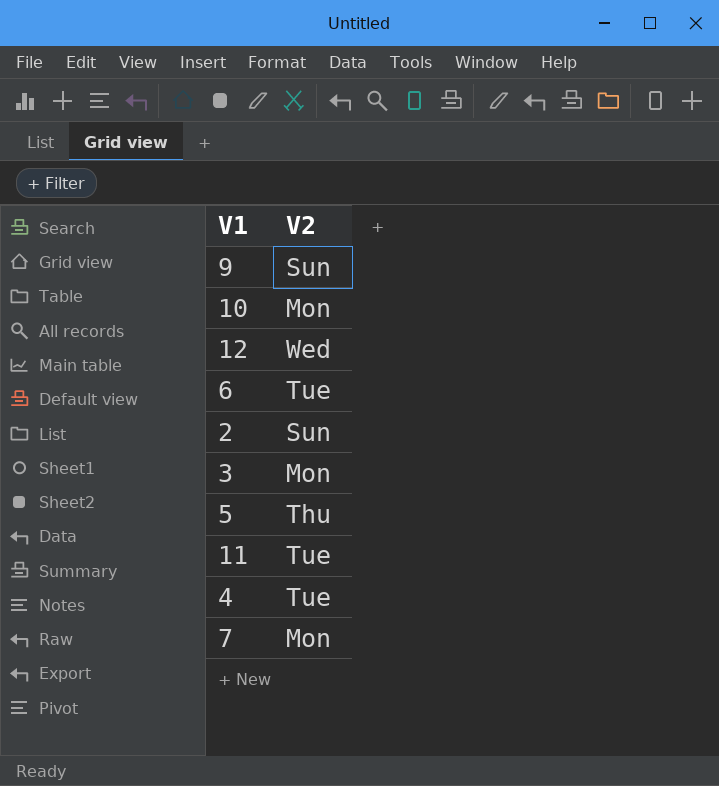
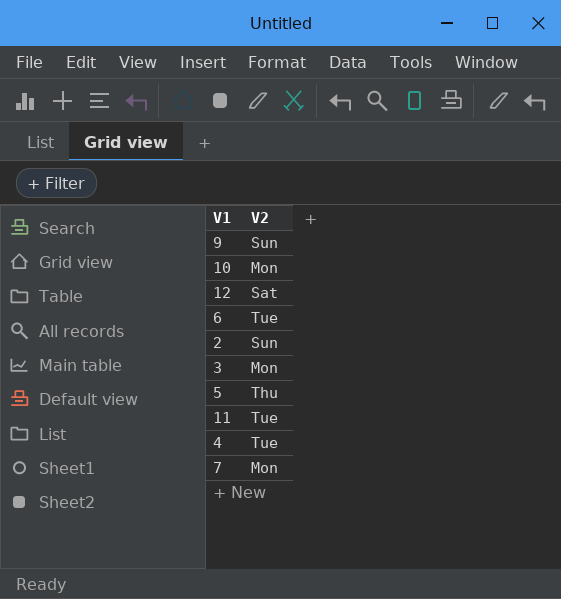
12 | V2: Wed -> Sat

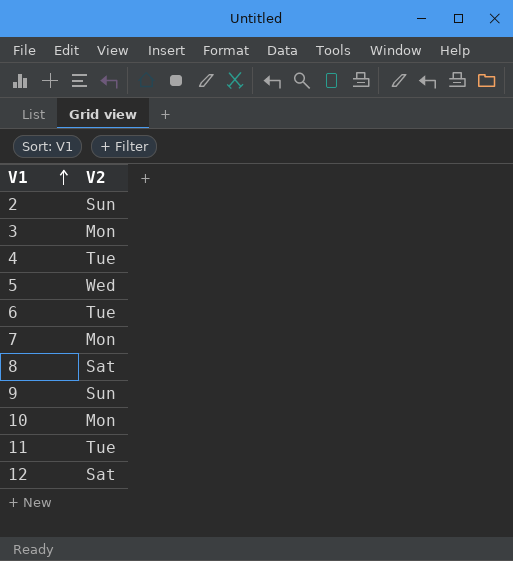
row order: none -> V1 ascending
5 | V2: Thu -> Wed
row 8: none -> Sat

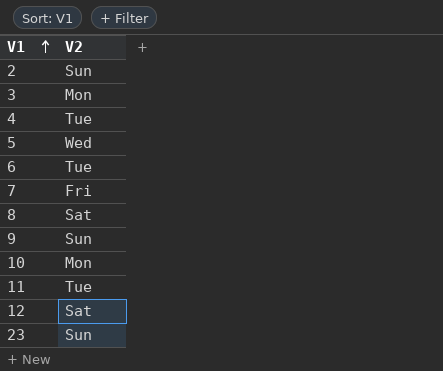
7 | V2: Mon -> Fri
row 23: none -> Sun

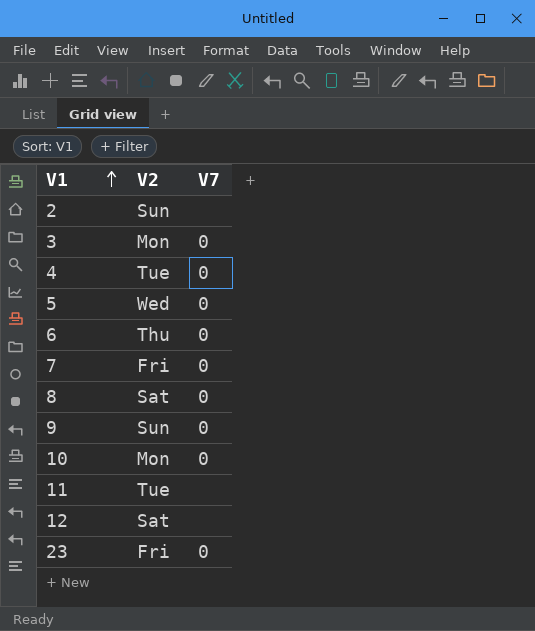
column V7 | position: none -> 3
6 | V2: Tue -> Thu
23 | V2: Sun -> Fri

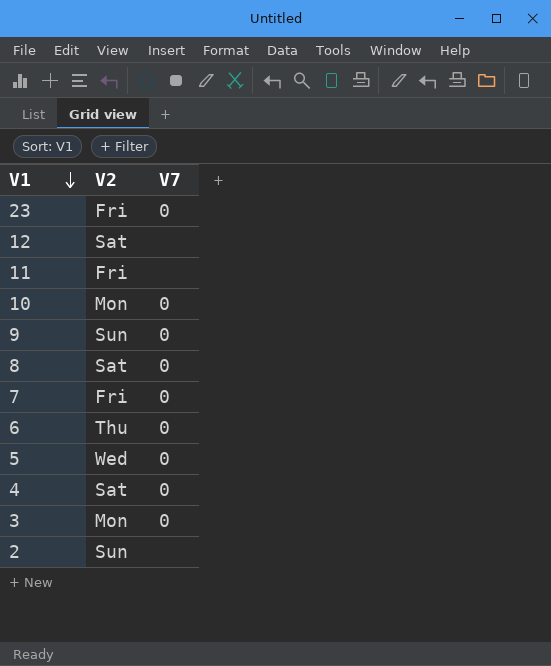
row order: V1 ascending -> V1 descending
11 | V2: Tue -> Fri
4 | V2: Tue -> Sat

